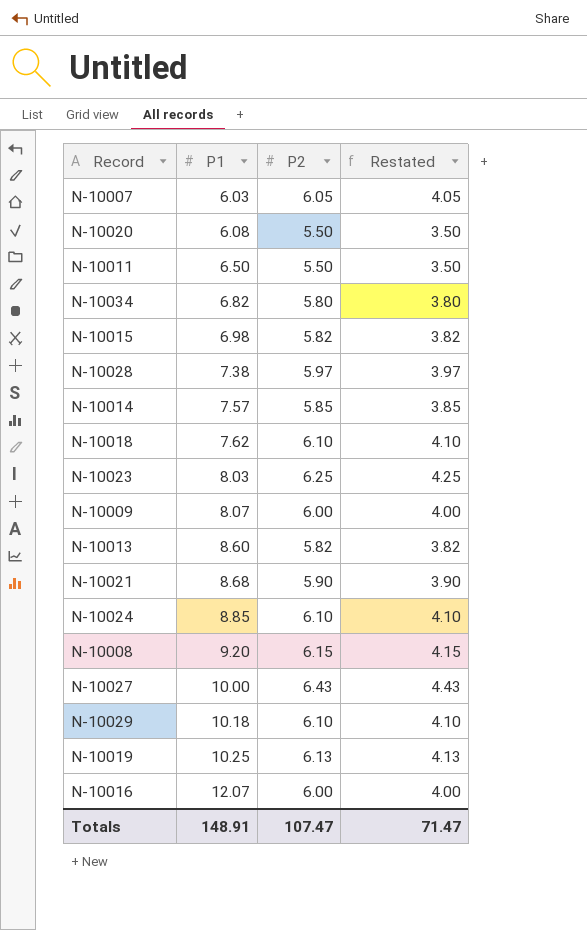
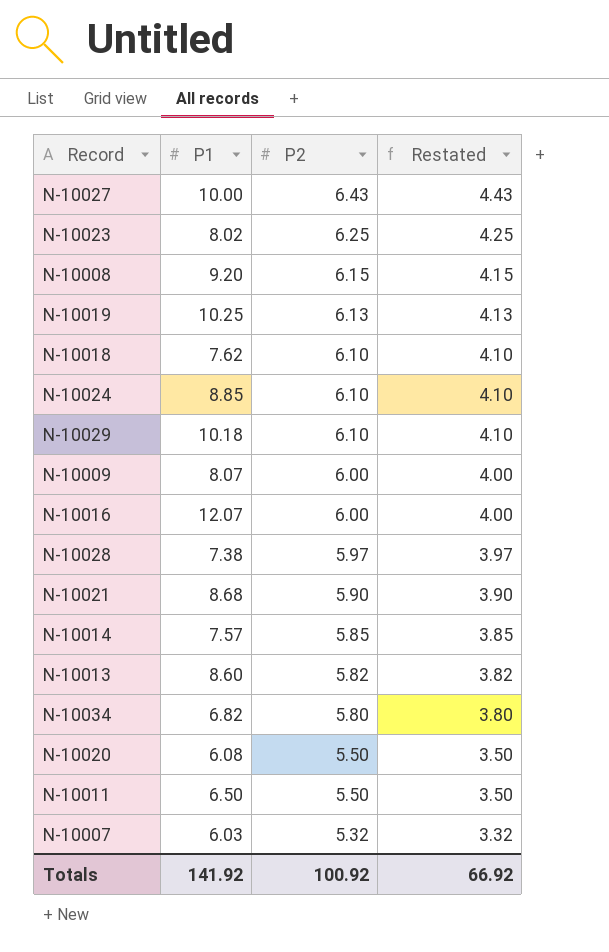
row order: P1 ascending -> P2 descending
row N-10015: 6.98 | 5.82 | 3.82 -> none
N-10023 | P1: 8.03 -> 8.02
N-10007 | P2: 6.05 -> 5.32
N-10007 | Restated: 4.05 -> 3.32
Totals | P1: 148.91 -> 141.92
Totals | P2: 107.47 -> 100.92
Totals | Restated: 71.47 -> 66.92

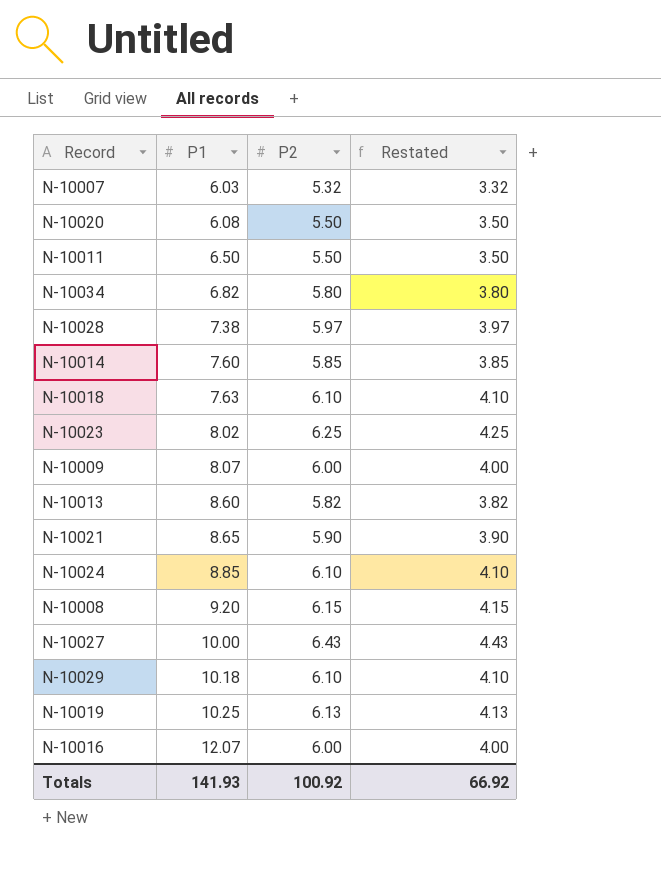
row order: P2 descending -> P1 ascending
N-10014 | P1: 7.57 -> 7.60
N-10018 | P1: 7.62 -> 7.63
N-10021 | P1: 8.68 -> 8.65
Totals | P1: 141.92 -> 141.93

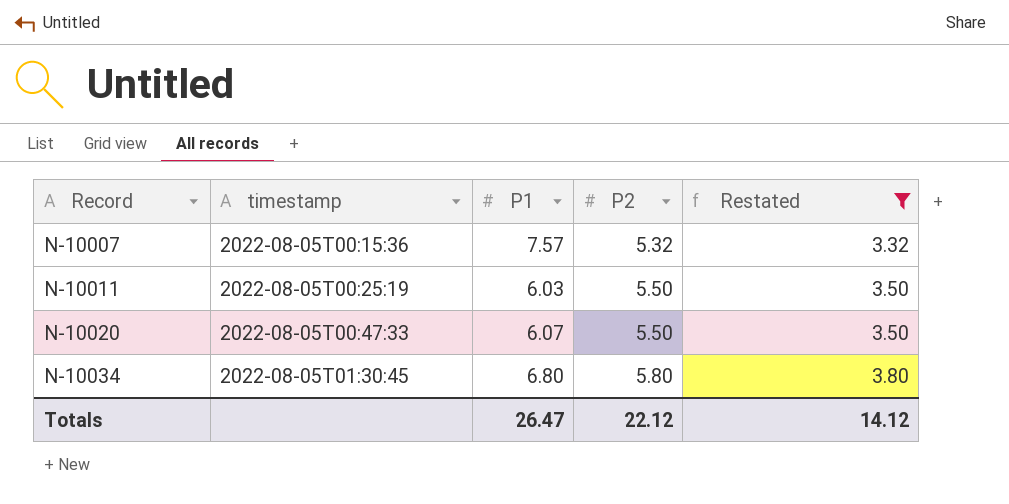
filter: none -> Restated <= 3.80
row order: P1 ascending -> Record ascending
column timestamp | position: none -> 2
N-10007 | P1: 6.03 -> 7.57
N-10011 | P1: 6.50 -> 6.03
N-10020 | P1: 6.08 -> 6.07
N-10034 | P1: 6.82 -> 6.80
Totals | P1: 141.93 -> 26.47
Totals | P2: 100.92 -> 22.12
Totals | Restated: 66.92 -> 14.12

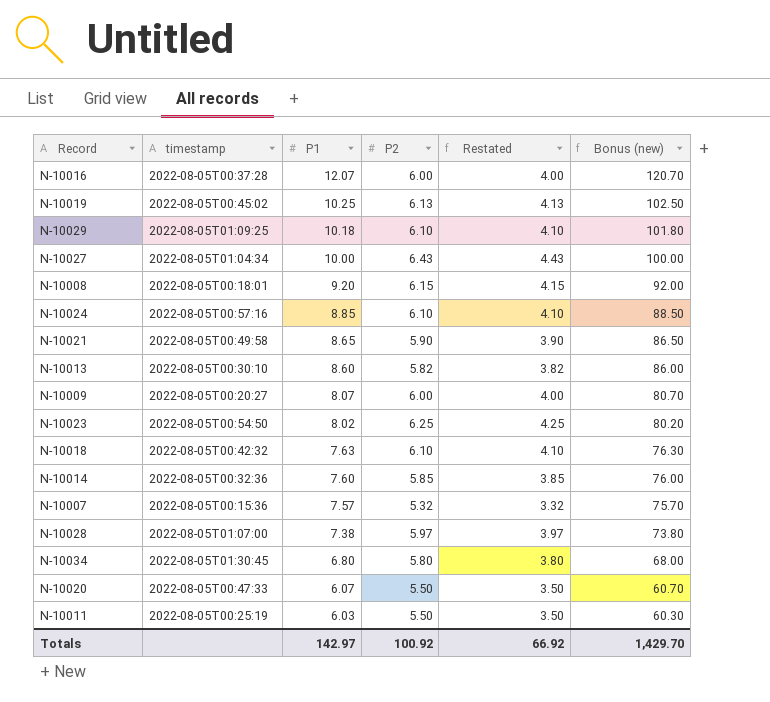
filter: Restated <= 3.80 -> none
row order: Record ascending -> P1 descending
column Bonus (new) | formula: none -> [P1] * 10
Totals | P1: 26.47 -> 142.97
Totals | P2: 22.12 -> 100.92
Totals | Restated: 14.12 -> 66.92

